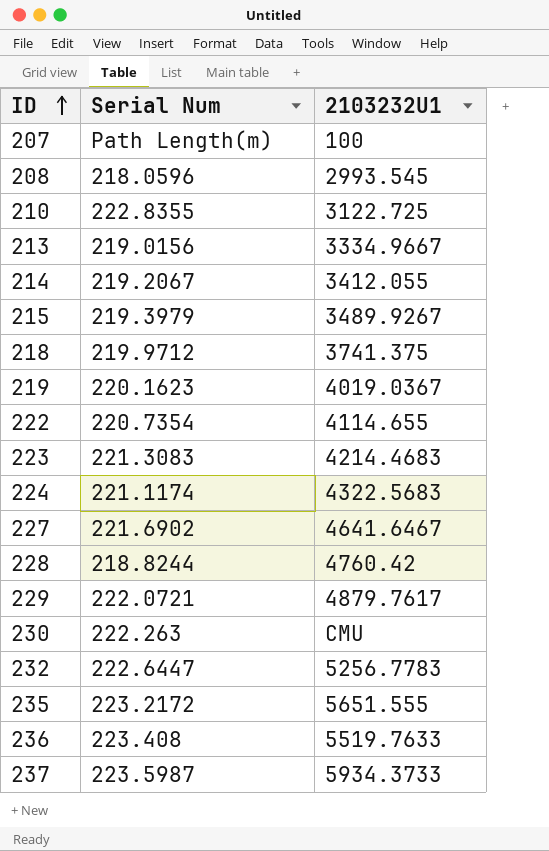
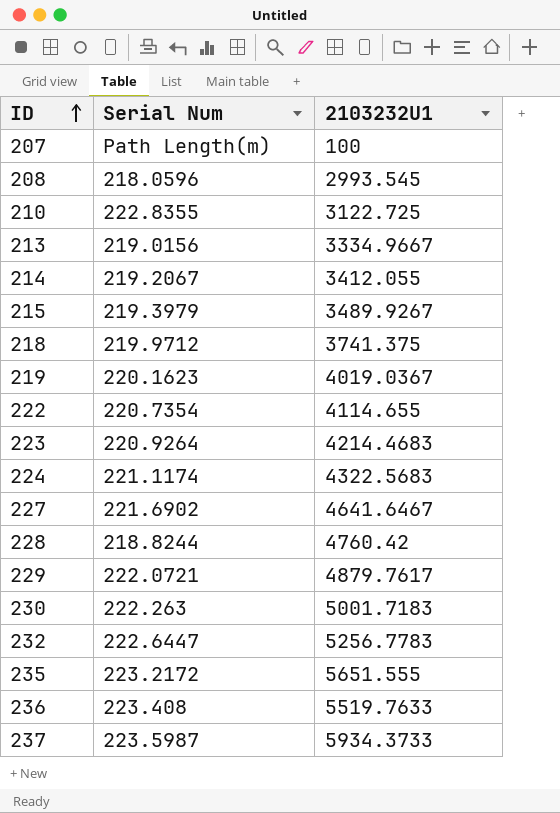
223 | Serial Num: 221.3083 -> 220.9264
230 | 2103232U1: CMU -> 5001.7183

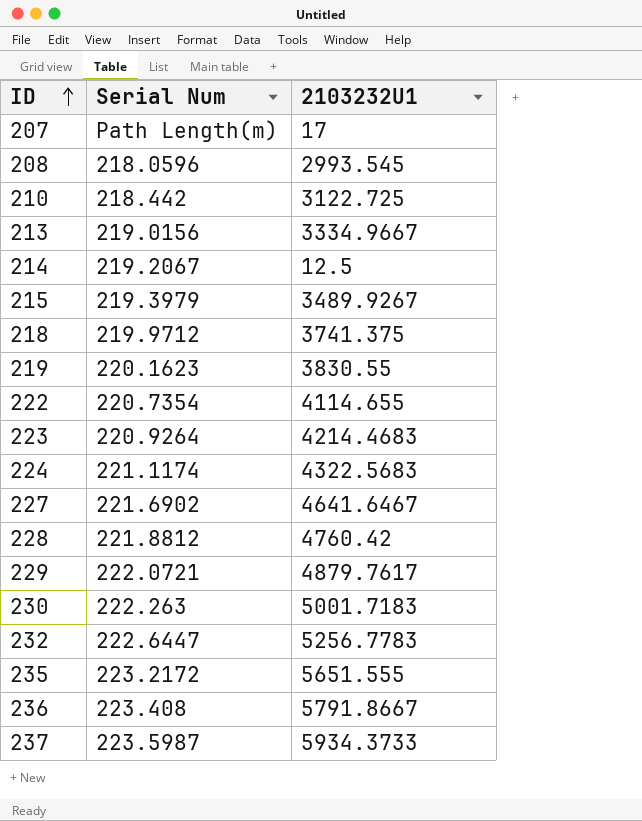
207 | 2103232U1: 100 -> 17
210 | Serial Num: 222.8355 -> 218.442
214 | 2103232U1: 3412.055 -> 12.5
219 | 2103232U1: 4019.0367 -> 3830.55
228 | Serial Num: 218.8244 -> 221.8812
236 | 2103232U1: 5519.7633 -> 5791.8667

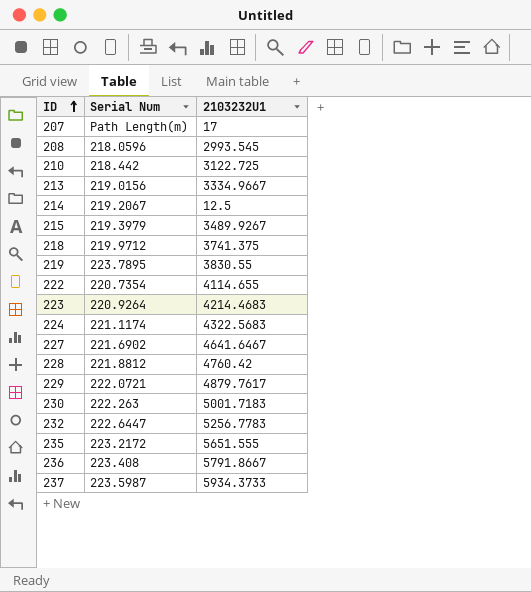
219 | Serial Num: 220.1623 -> 223.7895

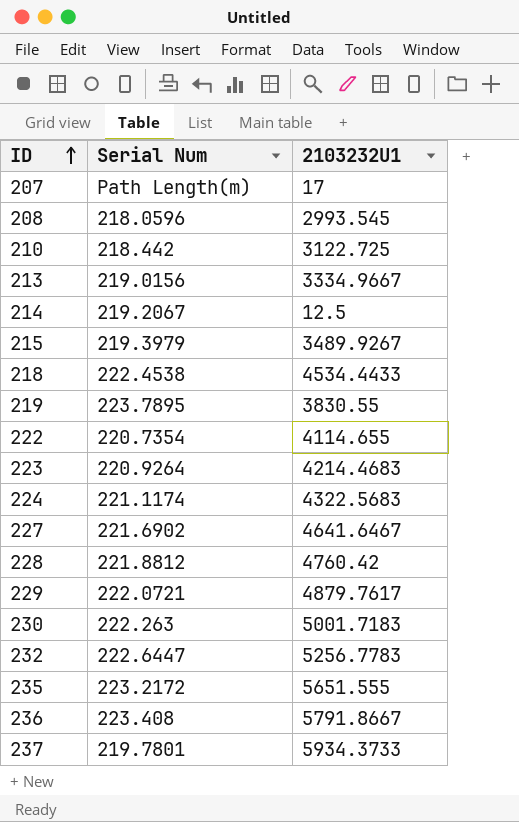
218 | Serial Num: 219.9712 -> 222.4538
218 | 2103232U1: 3741.375 -> 4534.4433
237 | Serial Num: 223.5987 -> 219.7801

